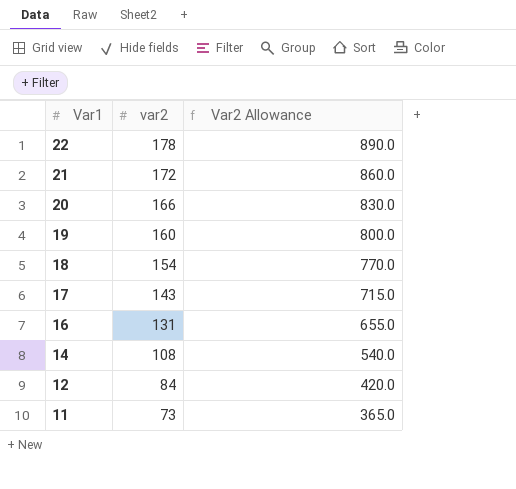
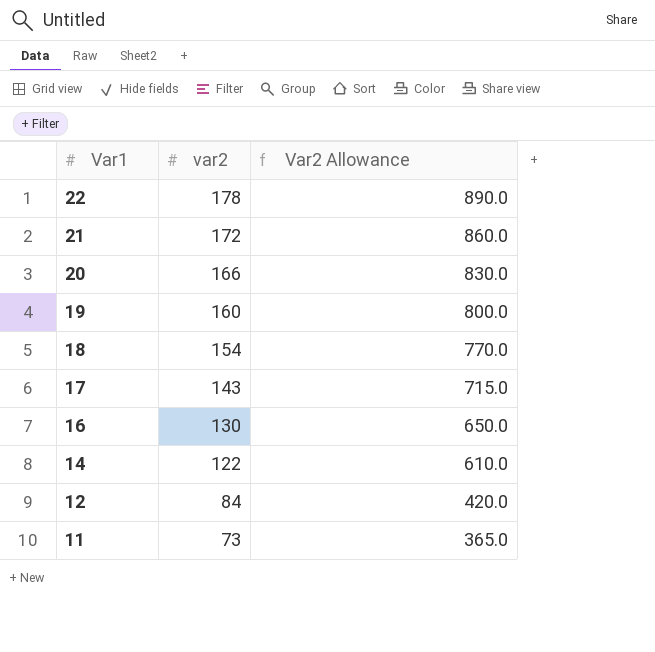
16 | var2: 131 -> 130
16 | Var2 Allowance: 655.0 -> 650.0
14 | var2: 108 -> 122
14 | Var2 Allowance: 540.0 -> 610.0

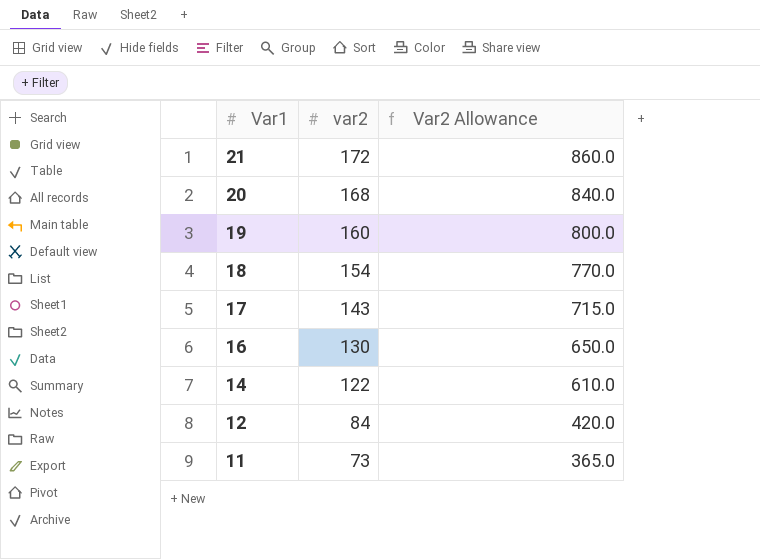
row 22: 178 | 890.0 -> none
20 | var2: 166 -> 168
20 | Var2 Allowance: 830.0 -> 840.0

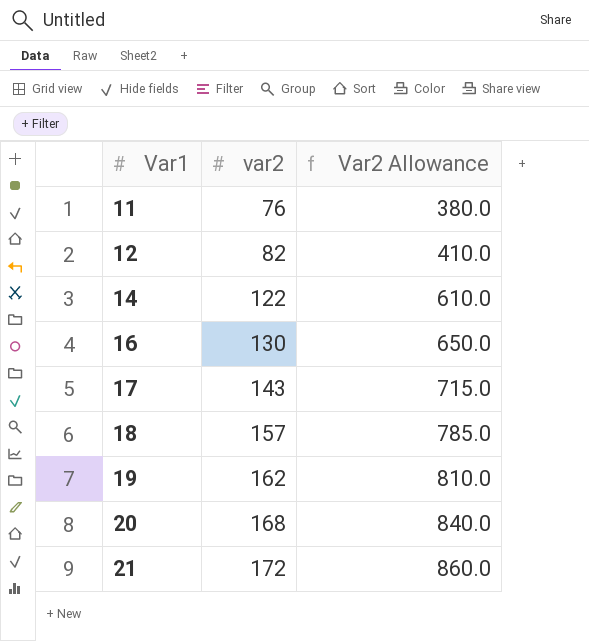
row order: Var1 descending -> Var1 ascending
11 | var2: 73 -> 76
11 | Var2 Allowance: 365.0 -> 380.0
12 | var2: 84 -> 82
12 | Var2 Allowance: 420.0 -> 410.0
18 | var2: 154 -> 157
18 | Var2 Allowance: 770.0 -> 785.0
19 | var2: 160 -> 162
19 | Var2 Allowance: 800.0 -> 810.0

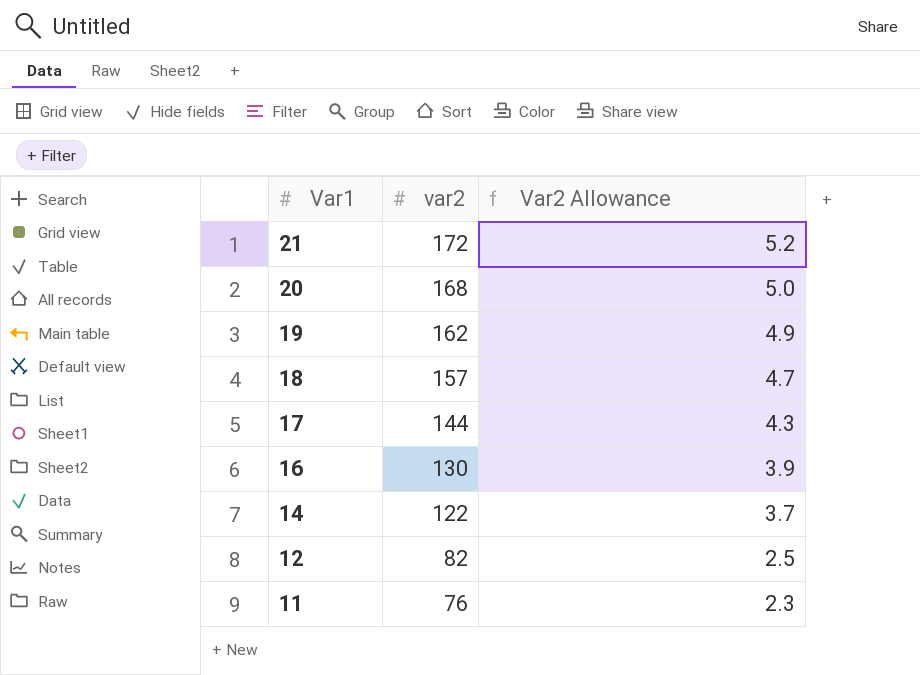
row order: Var1 ascending -> Var1 descending
column Var2 Allowance | formula: [var2] * 5 -> [var2] * 0.03
17 | var2: 143 -> 144

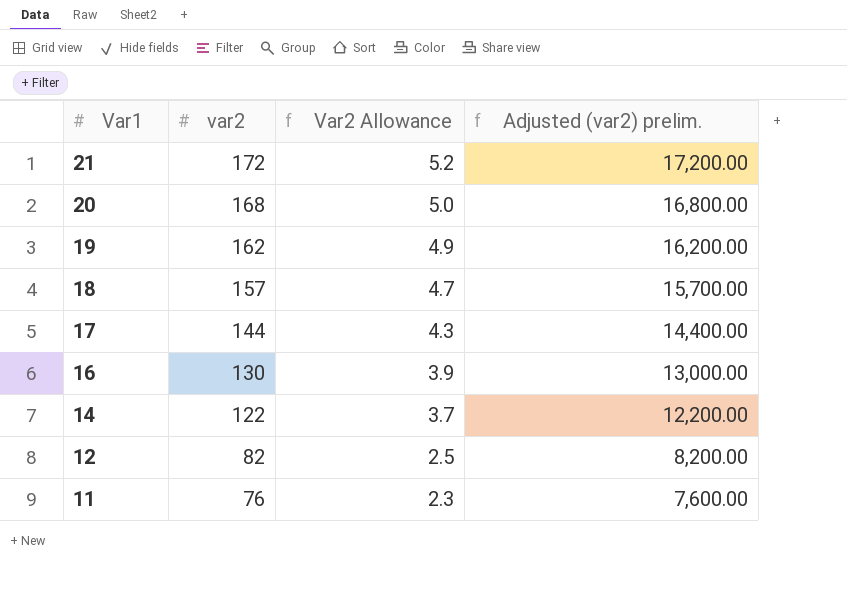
column Adjusted (var2) prelim. | formula: none -> [var2] * 100

